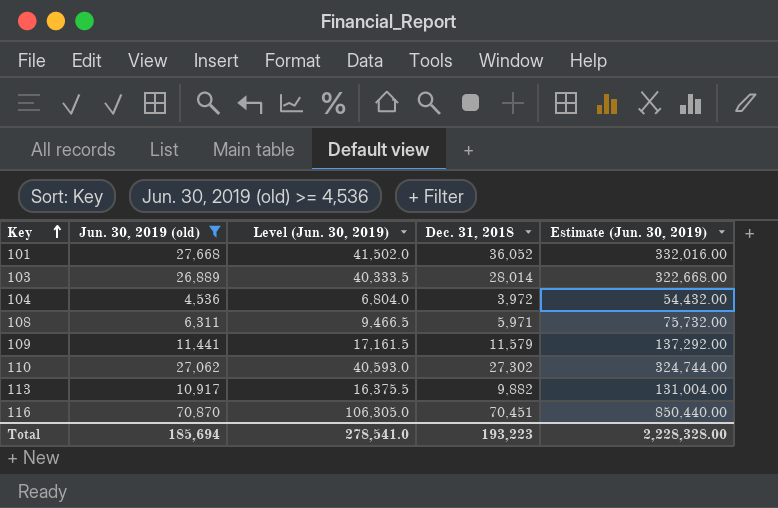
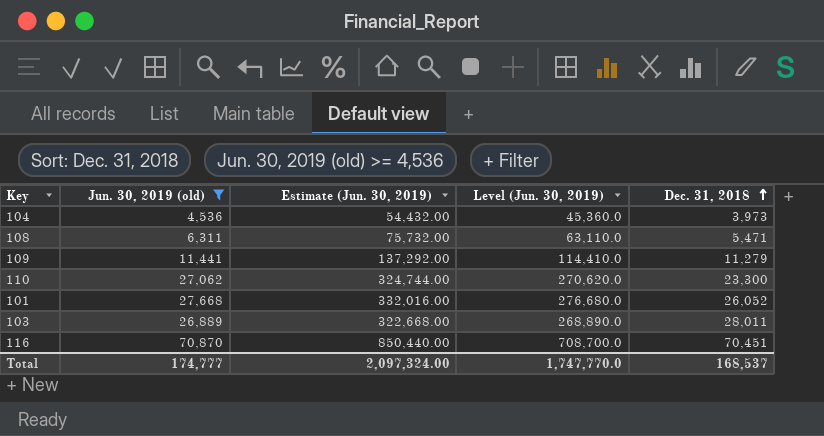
row order: Key ascending -> Dec. 31, 2018 ascending
column Estimate (Jun. 30, 2019) | position: 5 -> 3
column Level (Jun. 30, 2019) | formula: [Jun. 30, 2019 (old)] * 1.5 -> [Jun. 30, 2019 (old)] * 10
row 113: 10,917 | 16,375.5 | 9,882 | 131,004.00 -> none
104 | Dec. 31, 2018: 3,972 -> 3,973
108 | Dec. 31, 2018: 5,971 -> 5,471
109 | Dec. 31, 2018: 11,579 -> 11,279
110 | Dec. 31, 2018: 27,302 -> 23,300
101 | Dec. 31, 2018: 36,052 -> 26,052
103 | Dec. 31, 2018: 28,014 -> 28,011
Total | Jun. 30, 2019 (old): 185,694 -> 174,777
Total | Estimate (Jun. 30, 2019): 2,228,328.00 -> 2,097,324.00
Total | Level (Jun. 30, 2019): 278,541.0 -> 1,747,770.0
Total | Dec. 31, 2018: 193,223 -> 168,537

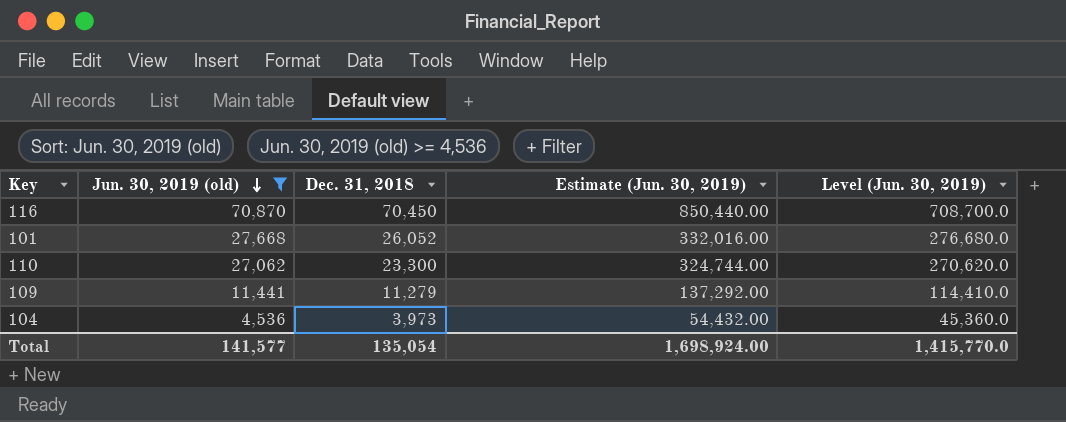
row order: Dec. 31, 2018 ascending -> Jun. 30, 2019 (old) descending
column Dec. 31, 2018 | position: 5 -> 3
row 108: 6,311 | 75,732.00 | 63,110.0 | 5,471 -> none
row 103: 26,889 | 322,668.00 | 268,890.0 | 28,011 -> none
116 | Dec. 31, 2018: 70,451 -> 70,450
Total | Jun. 30, 2019 (old): 174,777 -> 141,577
Total | Dec. 31, 2018: 168,537 -> 135,054
Total | Estimate (Jun. 30, 2019): 2,097,324.00 -> 1,698,924.00
Total | Level (Jun. 30, 2019): 1,747,770.0 -> 1,415,770.0

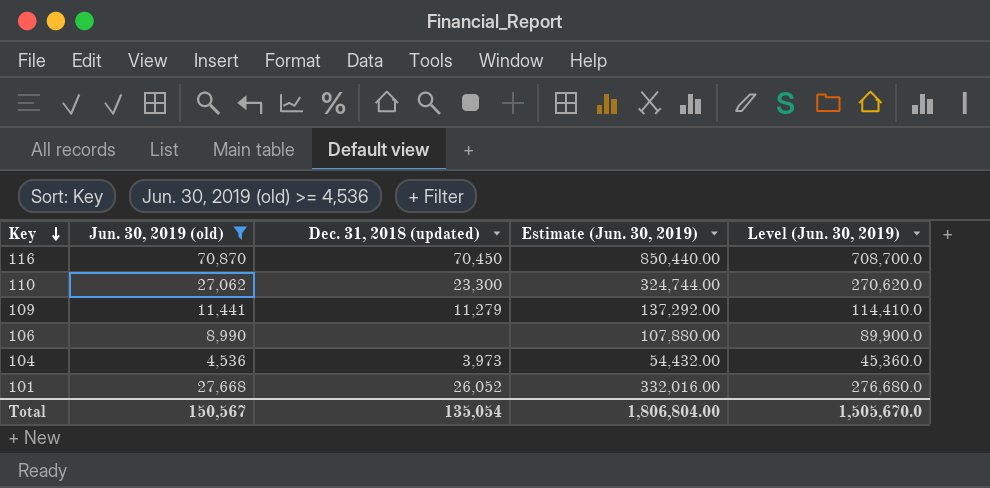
row order: Jun. 30, 2019 (old) descending -> Key descending
column name: Dec. 31, 2018 -> Dec. 31, 2018 (updated)
row 106: none -> 8,990 | none | 107,880.00 | 89,900.0
Total | Jun. 30, 2019 (old): 141,577 -> 150,567
Total | Estimate (Jun. 30, 2019): 1,698,924.00 -> 1,806,804.00
Total | Level (Jun. 30, 2019): 1,415,770.0 -> 1,505,670.0

